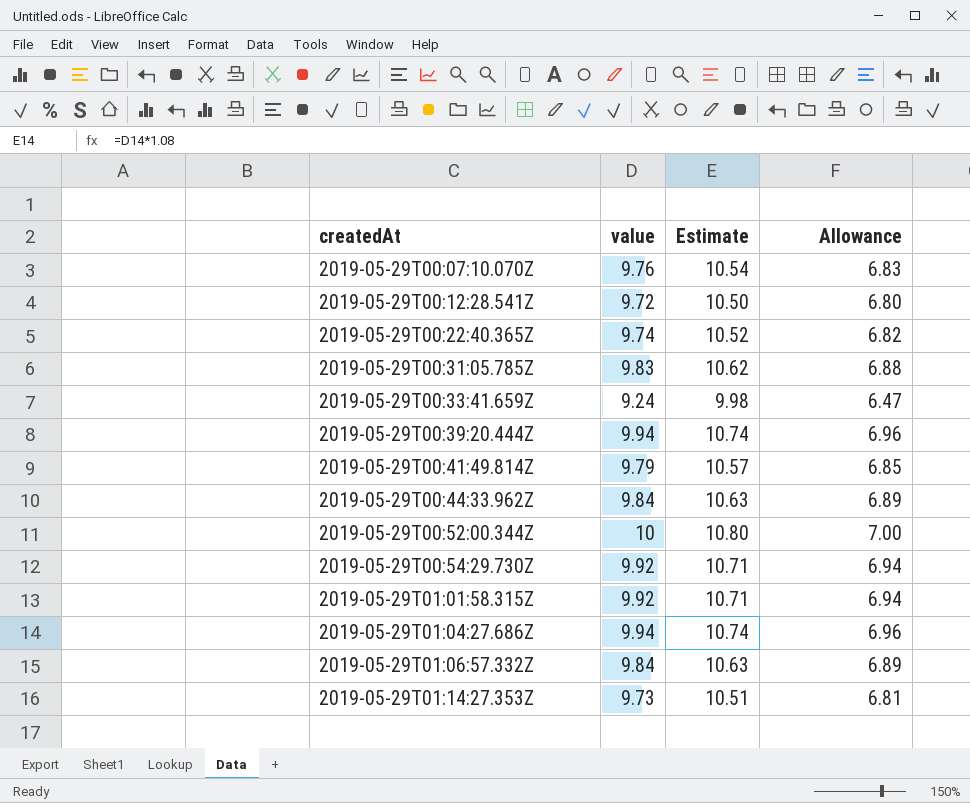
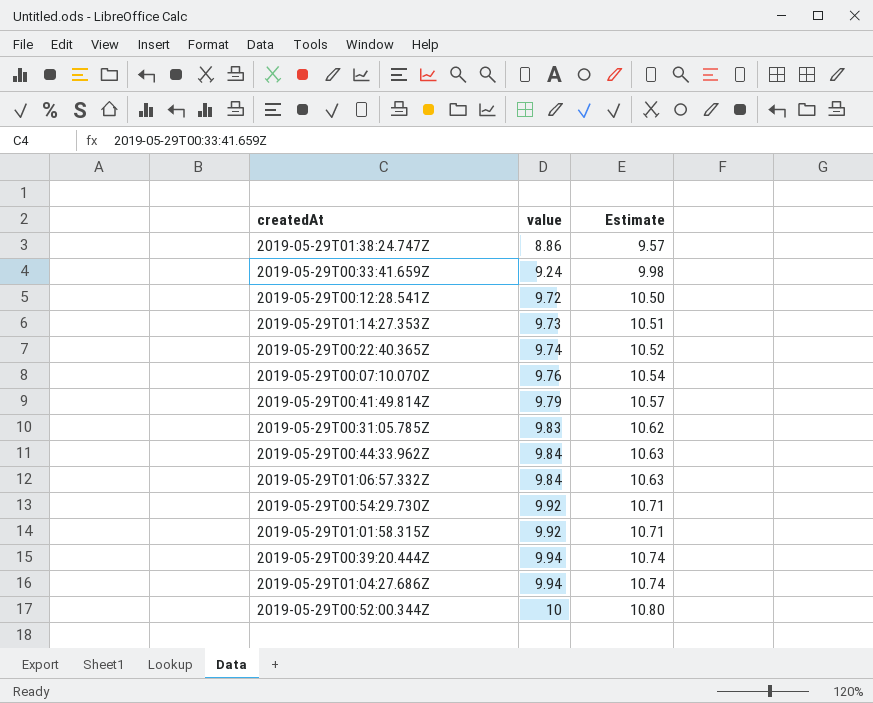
row order: createdAt ascending -> value ascending
column Allowance | formula: [value] * 0.7 -> none
row 2019-05-29T01:38:24.747Z: none -> 8.86 | 9.57

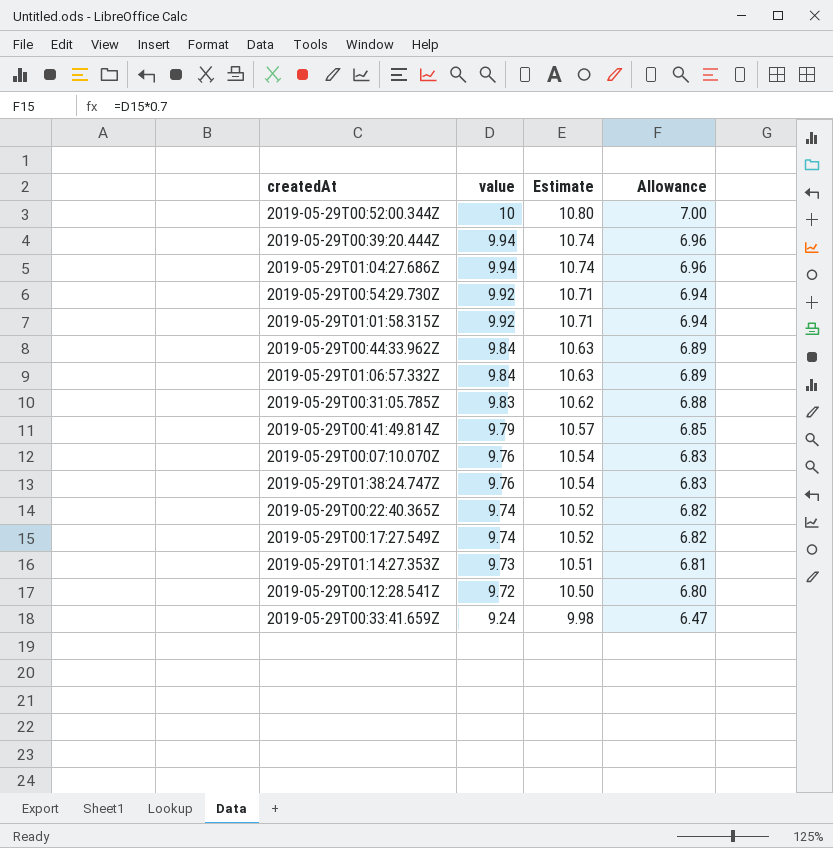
row order: value ascending -> value descending
column Allowance | formula: none -> [value] * 0.7
2019-05-29T01:38:24.747Z | value: 8.86 -> 9.76
2019-05-29T01:38:24.747Z | Estimate: 9.57 -> 10.54
row 2019-05-29T00:17:27.549Z: none -> 9.74 | 10.52 | 6.82

